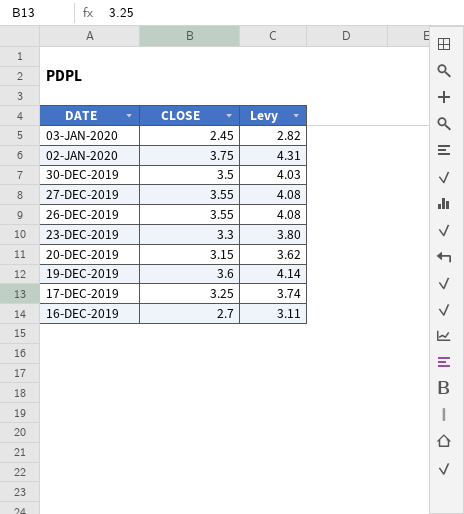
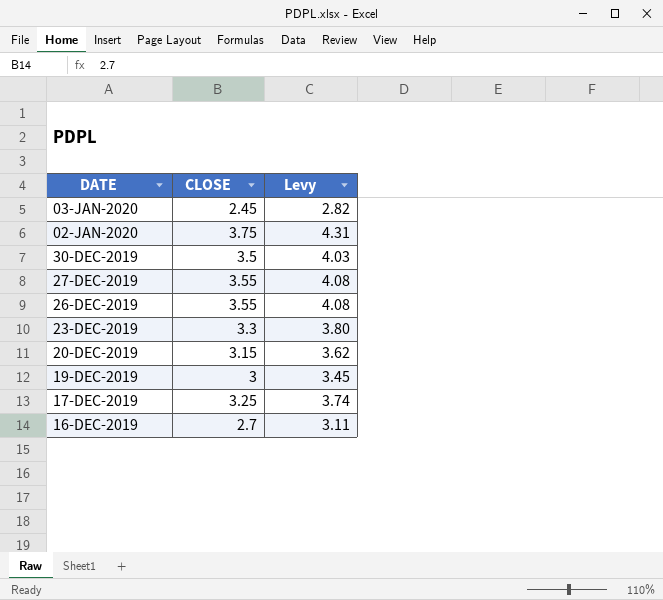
19-DEC-2019 | CLOSE: 3.6 -> 3
19-DEC-2019 | Levy: 4.14 -> 3.45

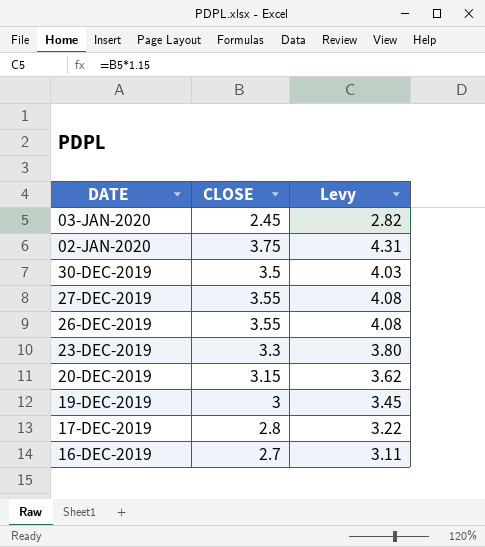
17-DEC-2019 | CLOSE: 3.25 -> 2.8
17-DEC-2019 | Levy: 3.74 -> 3.22

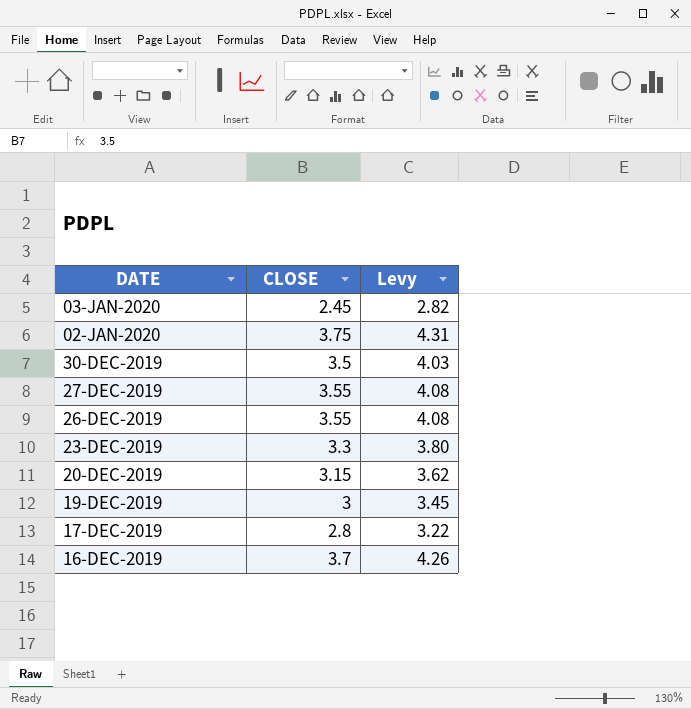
16-DEC-2019 | CLOSE: 2.7 -> 3.7
16-DEC-2019 | Levy: 3.11 -> 4.26

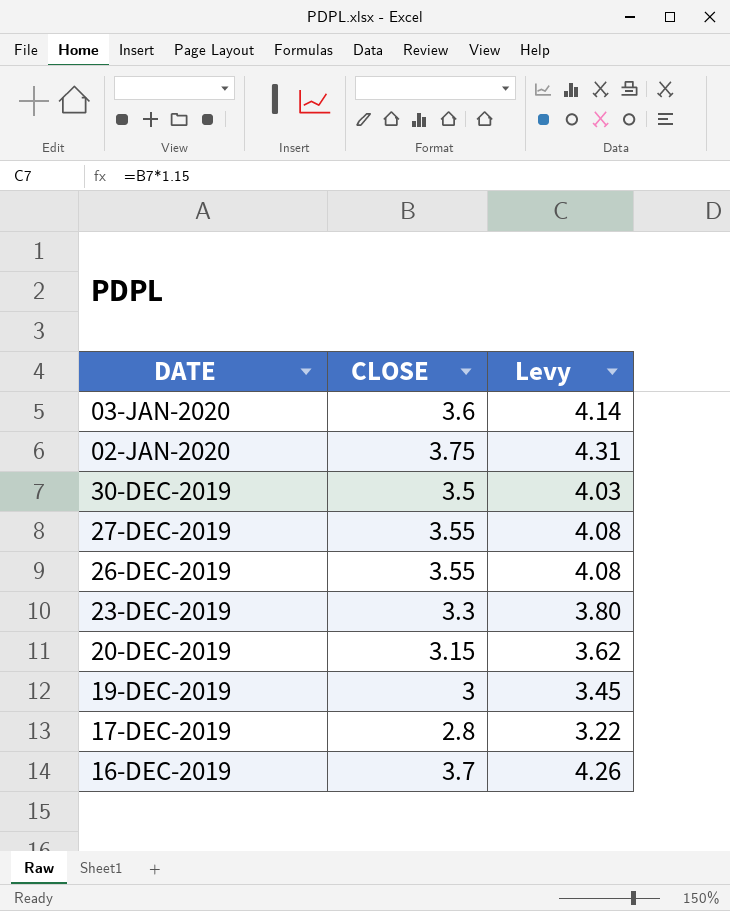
03-JAN-2020 | CLOSE: 2.45 -> 3.6
03-JAN-2020 | Levy: 2.82 -> 4.14

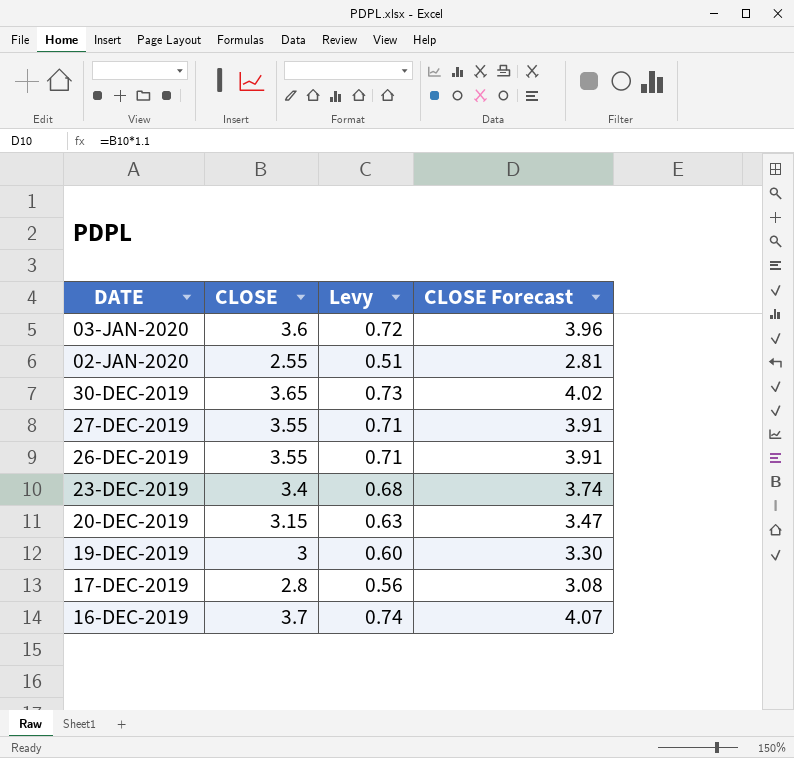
column Levy | formula: [CLOSE] * 1.15 -> [CLOSE] * 0.2
column CLOSE Forecast | formula: none -> [CLOSE] * 1.1
02-JAN-2020 | CLOSE: 3.75 -> 2.55
30-DEC-2019 | CLOSE: 3.5 -> 3.65
23-DEC-2019 | CLOSE: 3.3 -> 3.4

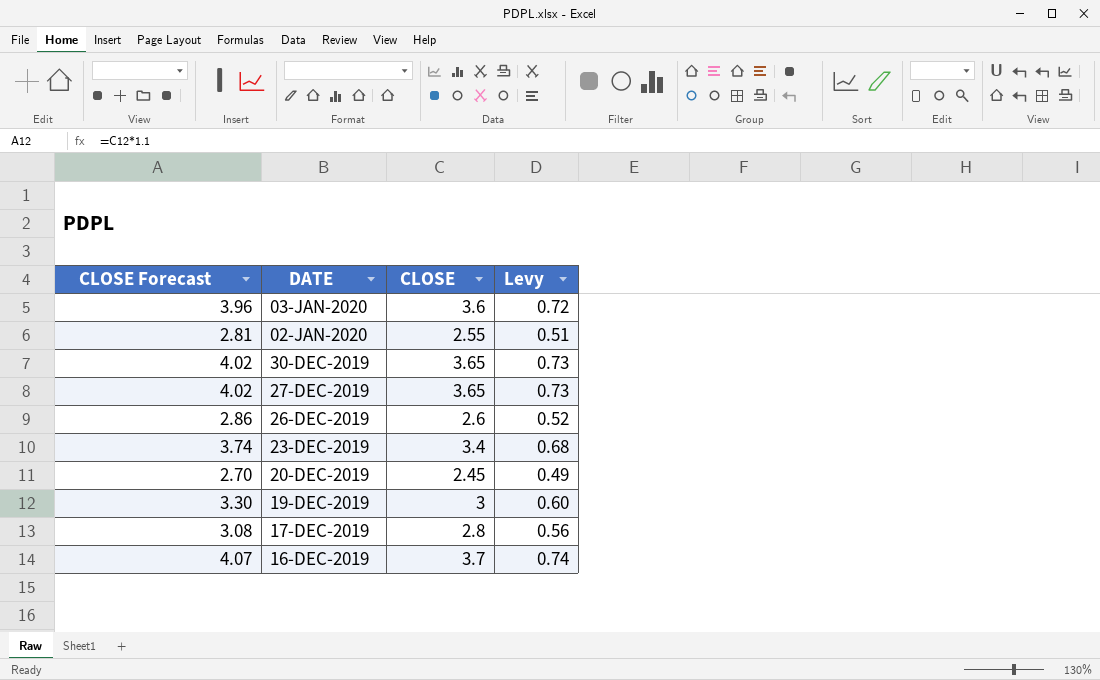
column CLOSE Forecast | position: 4 -> 1
27-DEC-2019 | CLOSE Forecast: 3.91 -> 4.02
27-DEC-2019 | CLOSE: 3.55 -> 3.65
27-DEC-2019 | Levy: 0.71 -> 0.73
26-DEC-2019 | CLOSE Forecast: 3.91 -> 2.86
26-DEC-2019 | CLOSE: 3.55 -> 2.6
26-DEC-2019 | Levy: 0.71 -> 0.52
20-DEC-2019 | CLOSE Forecast: 3.47 -> 2.70
20-DEC-2019 | CLOSE: 3.15 -> 2.45
20-DEC-2019 | Levy: 0.63 -> 0.49

